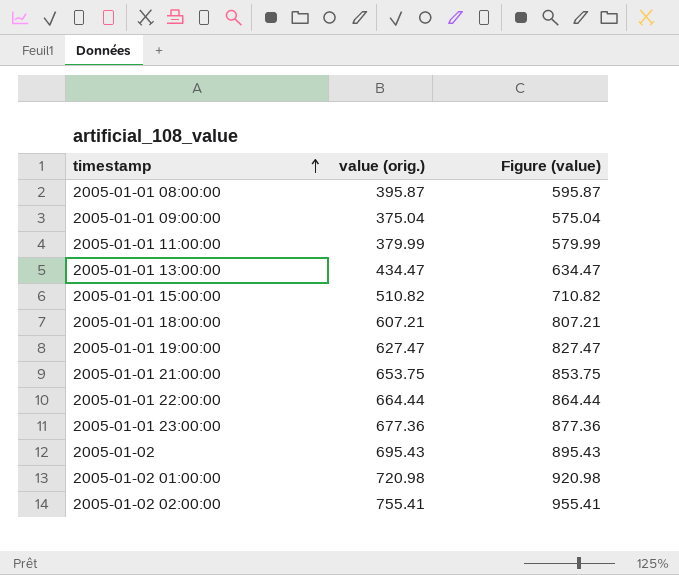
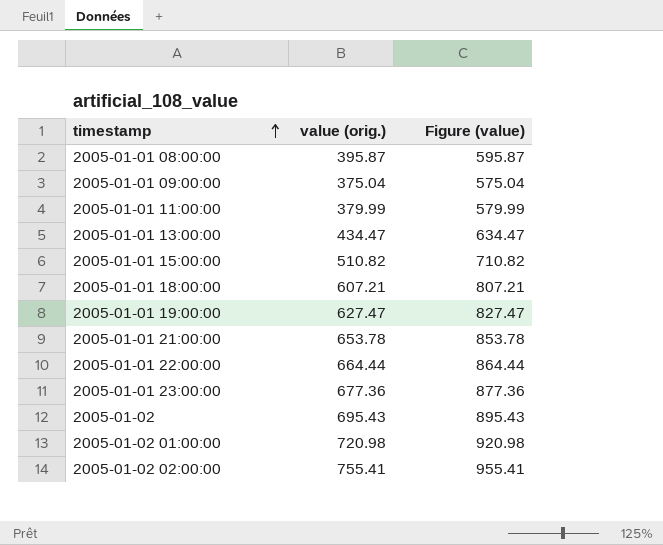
2005-01-01 21:00:00 | value (orig.): 653.75 -> 653.78
2005-01-01 21:00:00 | Figure (value): 853.75 -> 853.78

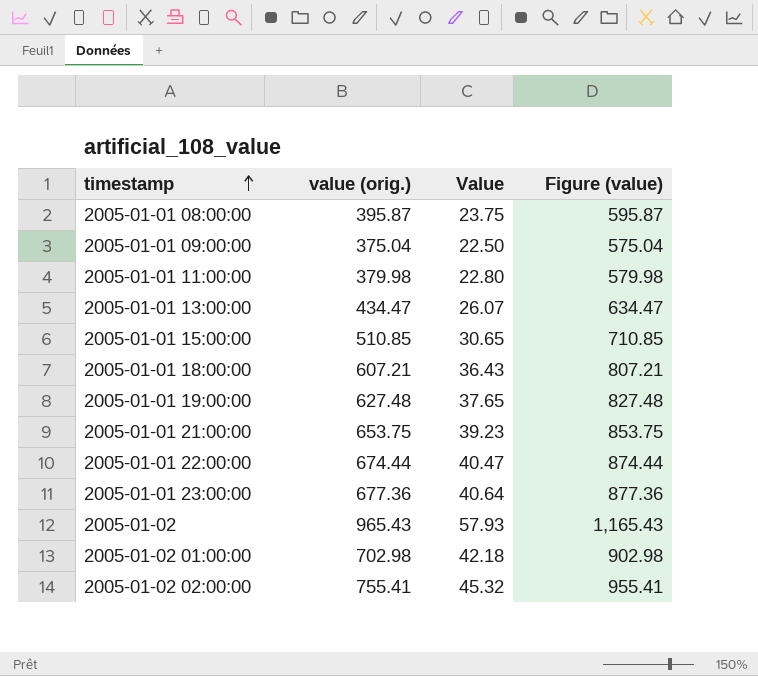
column Value | formula: none -> [value (orig.)] * 0.06
2005-01-01 11:00:00 | value (orig.): 379.99 -> 379.98
2005-01-01 11:00:00 | Figure (value): 579.99 -> 579.98
2005-01-01 15:00:00 | value (orig.): 510.82 -> 510.85
2005-01-01 15:00:00 | Figure (value): 710.82 -> 710.85
2005-01-01 19:00:00 | value (orig.): 627.47 -> 627.48
2005-01-01 19:00:00 | Figure (value): 827.47 -> 827.48
2005-01-01 21:00:00 | value (orig.): 653.78 -> 653.75
2005-01-01 21:00:00 | Figure (value): 853.78 -> 853.75
2005-01-01 22:00:00 | value (orig.): 664.44 -> 674.44
2005-01-01 22:00:00 | Figure (value): 864.44 -> 874.44
2005-01-02 | value (orig.): 695.43 -> 965.43
2005-01-02 | Figure (value): 895.43 -> 1,165.43
2005-01-02 01:00:00 | value (orig.): 720.98 -> 702.98
2005-01-02 01:00:00 | Figure (value): 920.98 -> 902.98

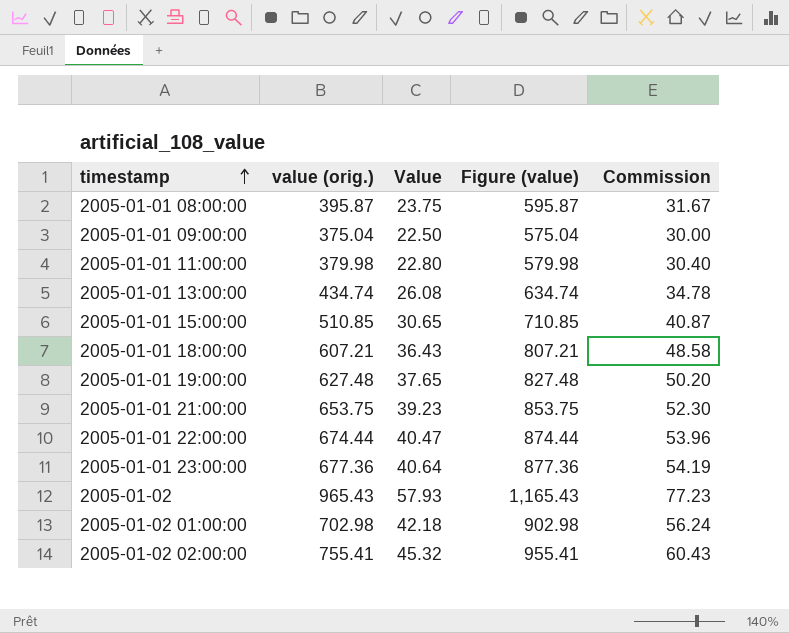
column Commission | formula: none -> [value (orig.)] * 0.08
2005-01-01 13:00:00 | value (orig.): 434.47 -> 434.74
2005-01-01 13:00:00 | Value: 26.07 -> 26.08
2005-01-01 13:00:00 | Figure (value): 634.47 -> 634.74

